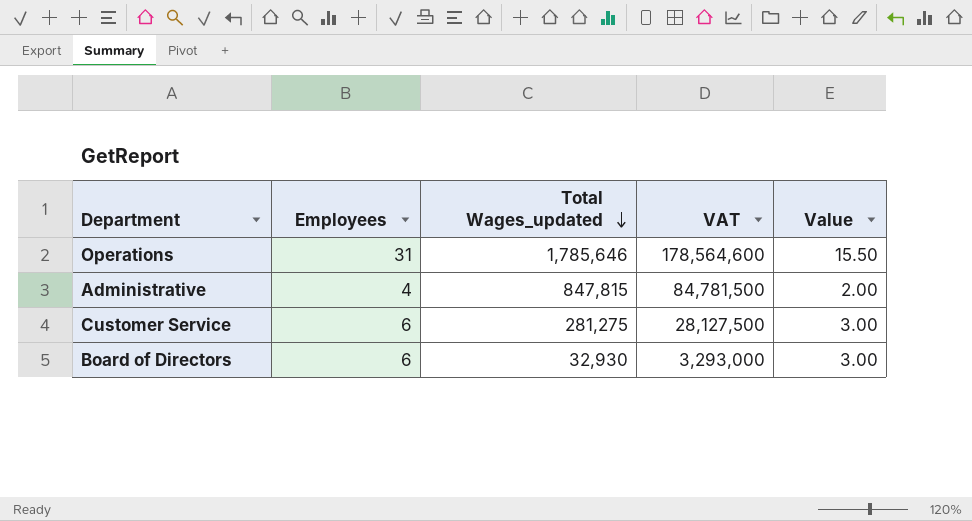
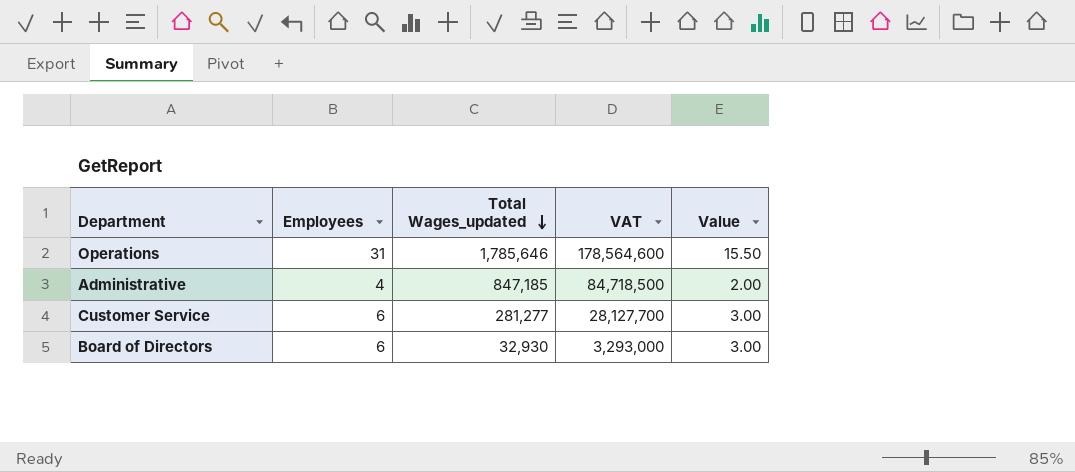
Administrative | Total Wages_updated: 847,815 -> 847,185
Administrative | VAT: 84,781,500 -> 84,718,500
Customer Service | Total Wages_updated: 281,275 -> 281,277
Customer Service | VAT: 28,127,500 -> 28,127,700

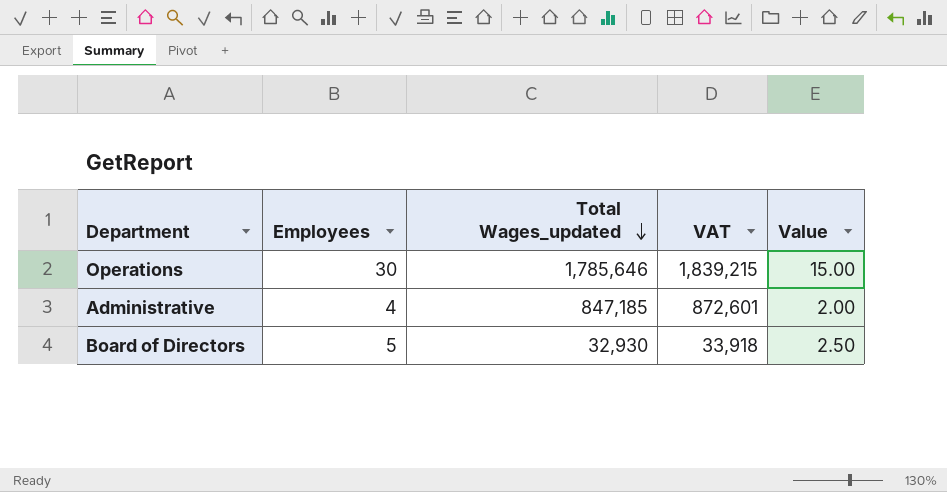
column VAT | formula: [Total Wages_updated] * 100 -> [Total Wages_updated] * 1.03
row Customer Service: 6 | 281,277 | 28,127,700 | 3.00 -> none
Operations | Employees: 31 -> 30
Operations | Value: 15.50 -> 15.00
Board of Directors | Employees: 6 -> 5
Board of Directors | Value: 3.00 -> 2.50

